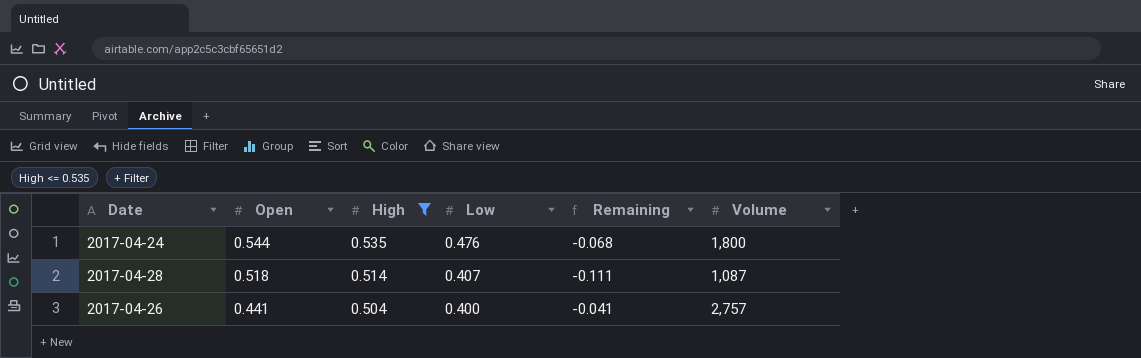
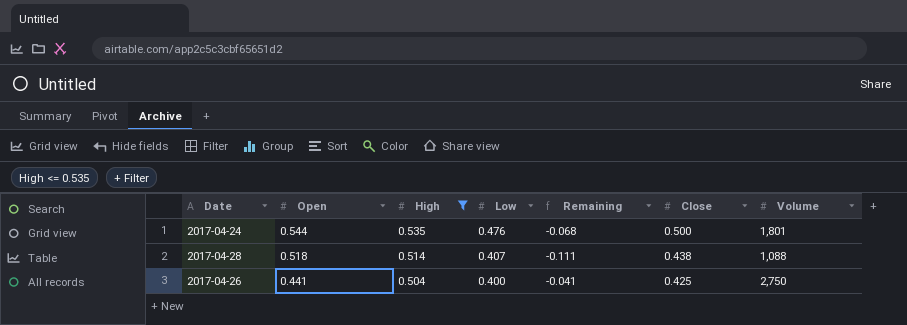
column Close | position: none -> 6
2017-04-24 | Volume: 1,800 -> 1,801
2017-04-28 | Volume: 1,087 -> 1,088
2017-04-26 | Volume: 2,757 -> 2,750

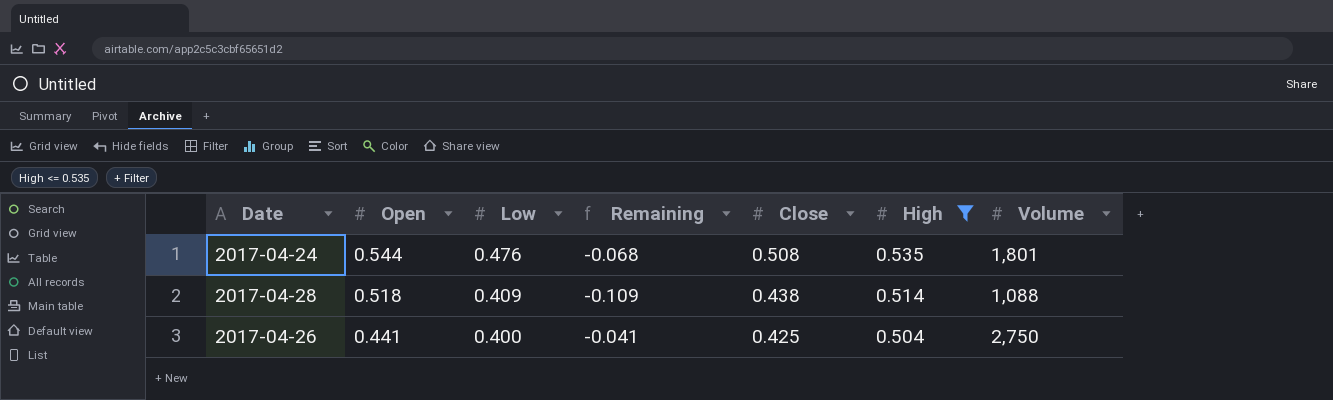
column High | position: 3 -> 6
2017-04-24 | Close: 0.500 -> 0.508
2017-04-28 | Low: 0.407 -> 0.409
2017-04-28 | Remaining: -0.111 -> -0.109

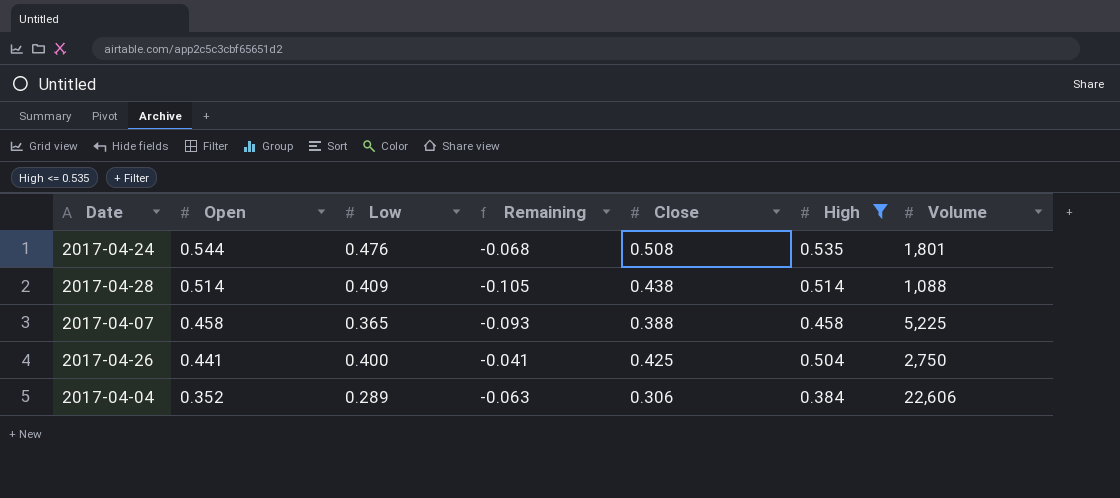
2017-04-28 | Open: 0.518 -> 0.514
2017-04-28 | Remaining: -0.109 -> -0.105
row 2017-04-07: none -> 0.458 | 0.365 | -0.093 | 0.388 | 0.458 | 5,225
row 2017-04-04: none -> 0.352 | 0.289 | -0.063 | 0.306 | 0.384 | 22,606

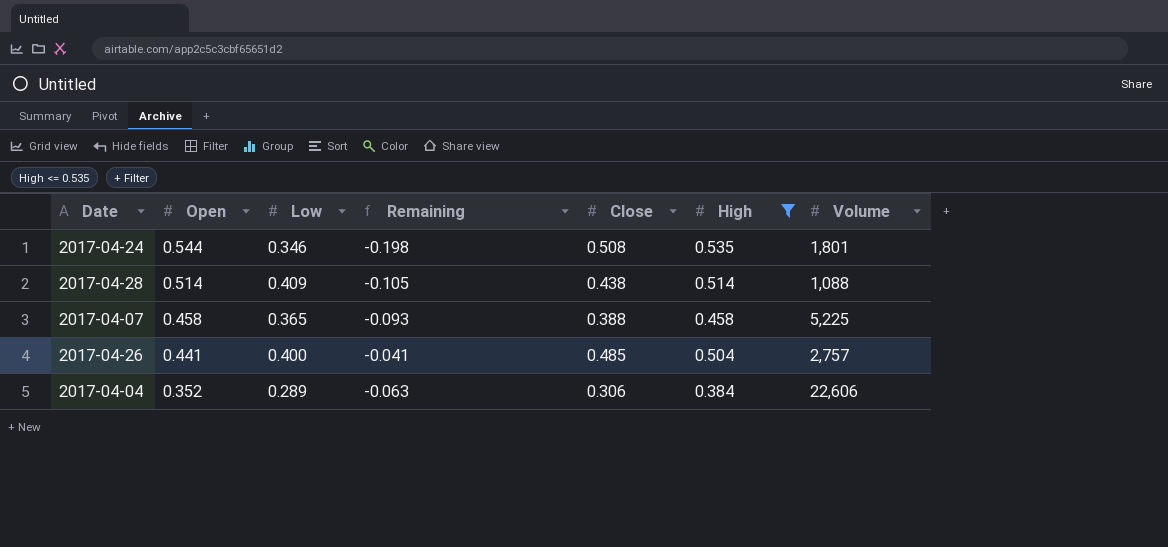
2017-04-24 | Low: 0.476 -> 0.346
2017-04-24 | Remaining: -0.068 -> -0.198
2017-04-26 | Close: 0.425 -> 0.485
2017-04-26 | Volume: 2,750 -> 2,757

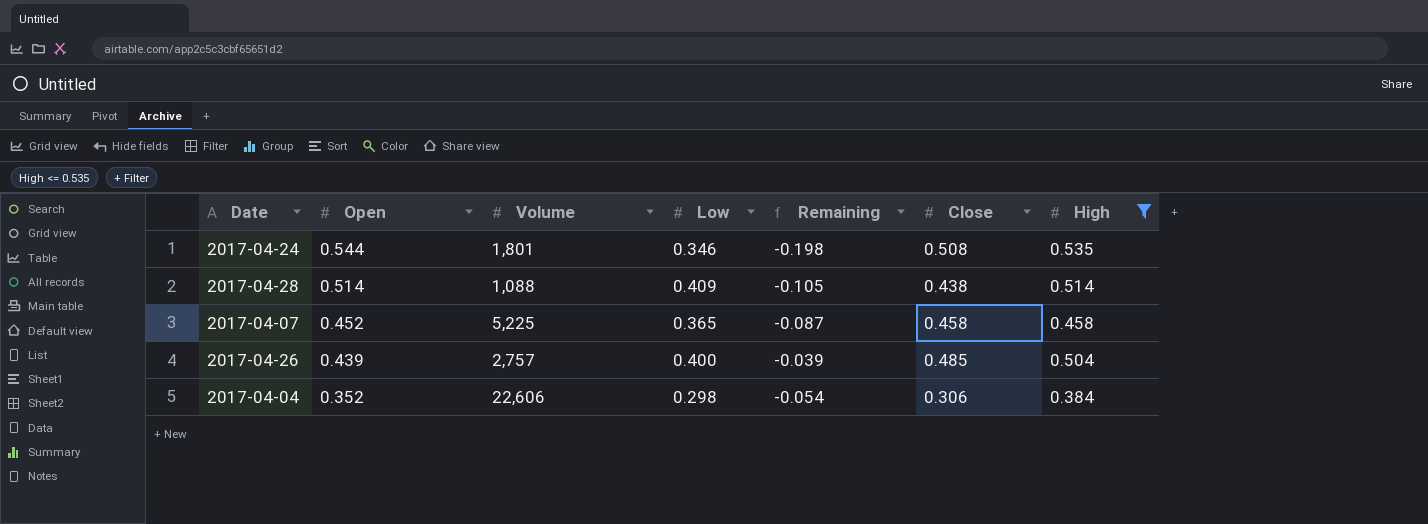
column Volume | position: 7 -> 3
2017-04-07 | Open: 0.458 -> 0.452
2017-04-07 | Remaining: -0.093 -> -0.087
2017-04-07 | Close: 0.388 -> 0.458
2017-04-26 | Open: 0.441 -> 0.439
2017-04-26 | Remaining: -0.041 -> -0.039
2017-04-04 | Low: 0.289 -> 0.298
2017-04-04 | Remaining: -0.063 -> -0.054

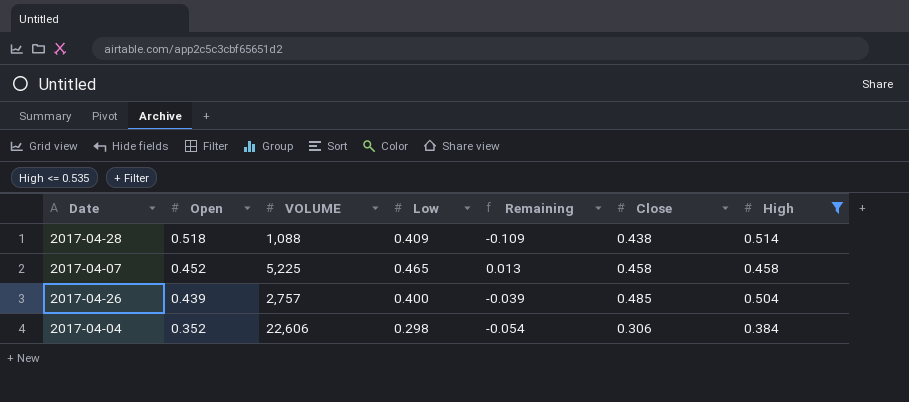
column name: Volume -> VOLUME
row 2017-04-24: 0.544 | 1,801 | 0.346 | -0.198 | 0.508 | 0.535 -> none
2017-04-28 | Open: 0.514 -> 0.518
2017-04-28 | Remaining: -0.105 -> -0.109
2017-04-07 | Low: 0.365 -> 0.465
2017-04-07 | Remaining: -0.087 -> 0.013

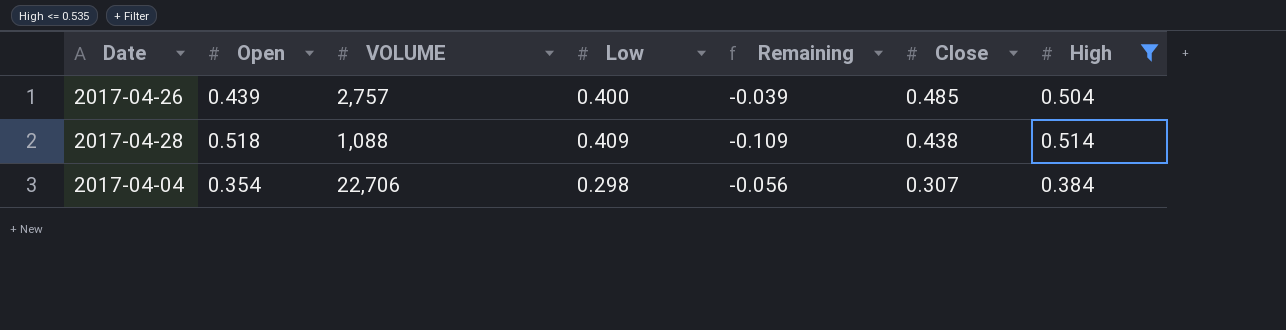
row order: Open descending -> Close descending
row 2017-04-07: 0.452 | 5,225 | 0.465 | 0.013 | 0.458 | 0.458 -> none
2017-04-04 | Open: 0.352 -> 0.354
2017-04-04 | VOLUME: 22,606 -> 22,706
2017-04-04 | Remaining: -0.054 -> -0.056
2017-04-04 | Close: 0.306 -> 0.307

